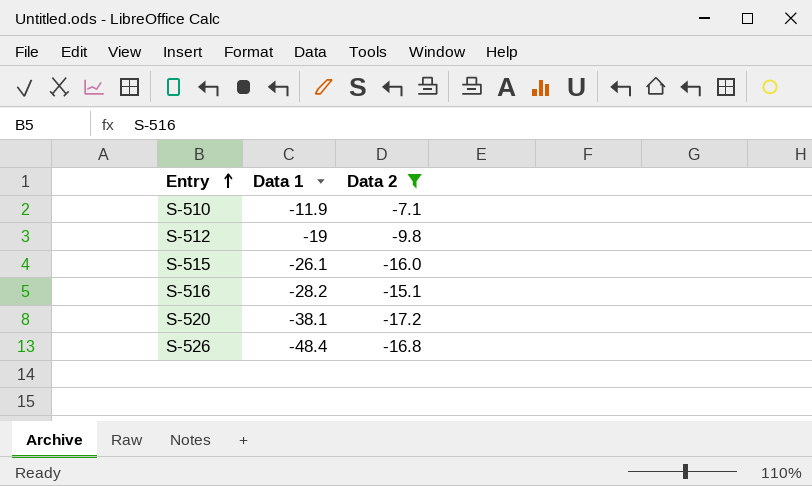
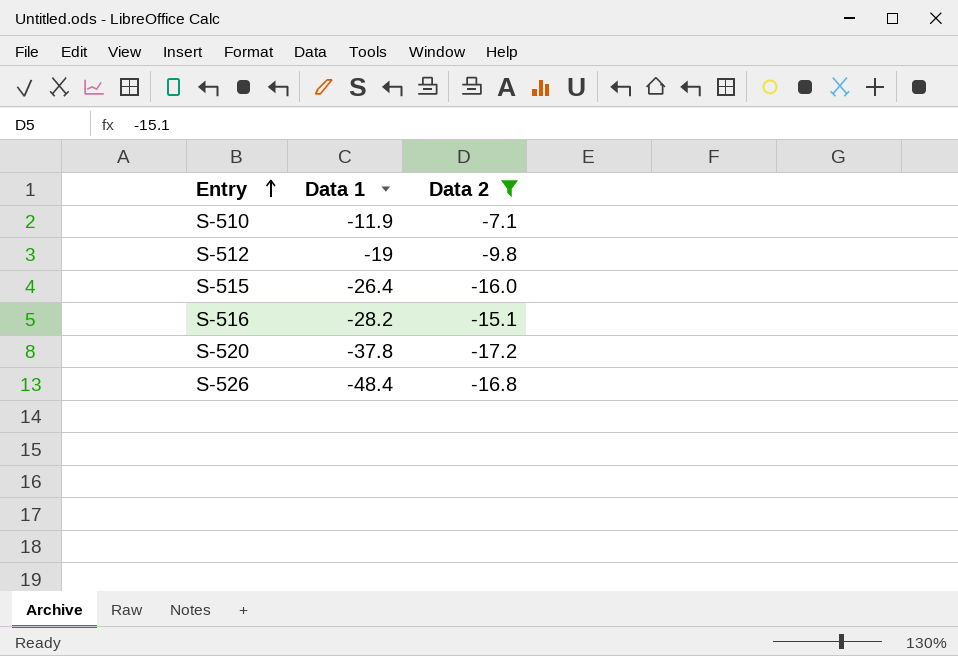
S-515 | Data 1: -26.1 -> -26.4
S-520 | Data 1: -38.1 -> -37.8

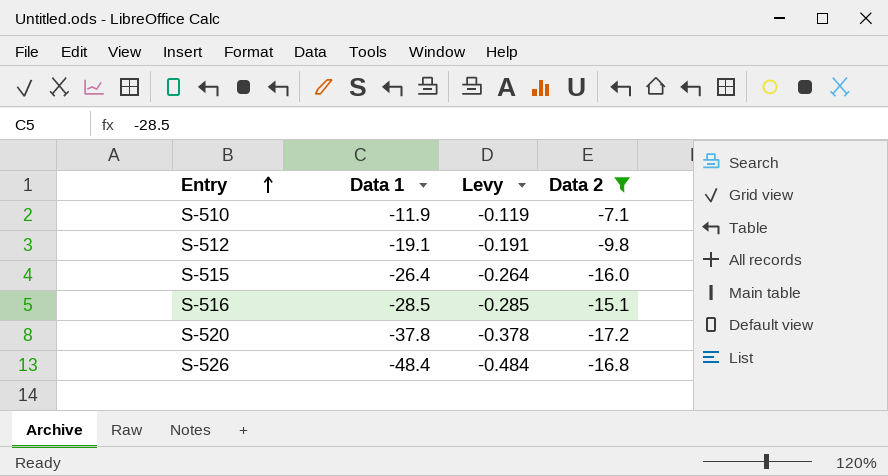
column Levy | formula: none -> [Data 1] * 0.01
S-512 | Data 1: -19 -> -19.1
S-516 | Data 1: -28.2 -> -28.5

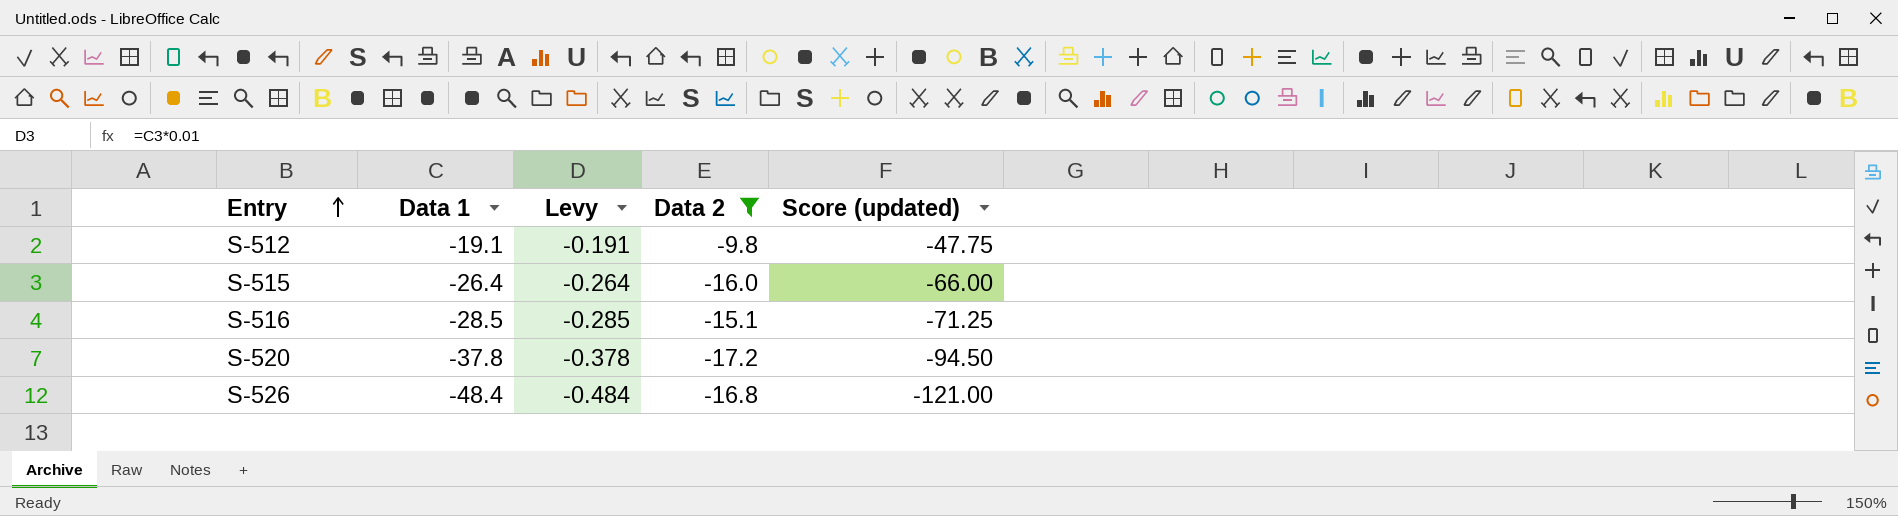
column Score (updated) | formula: none -> [Data 1] * 2.5
row S-510: -11.9 | -0.119 | -7.1 -> none

